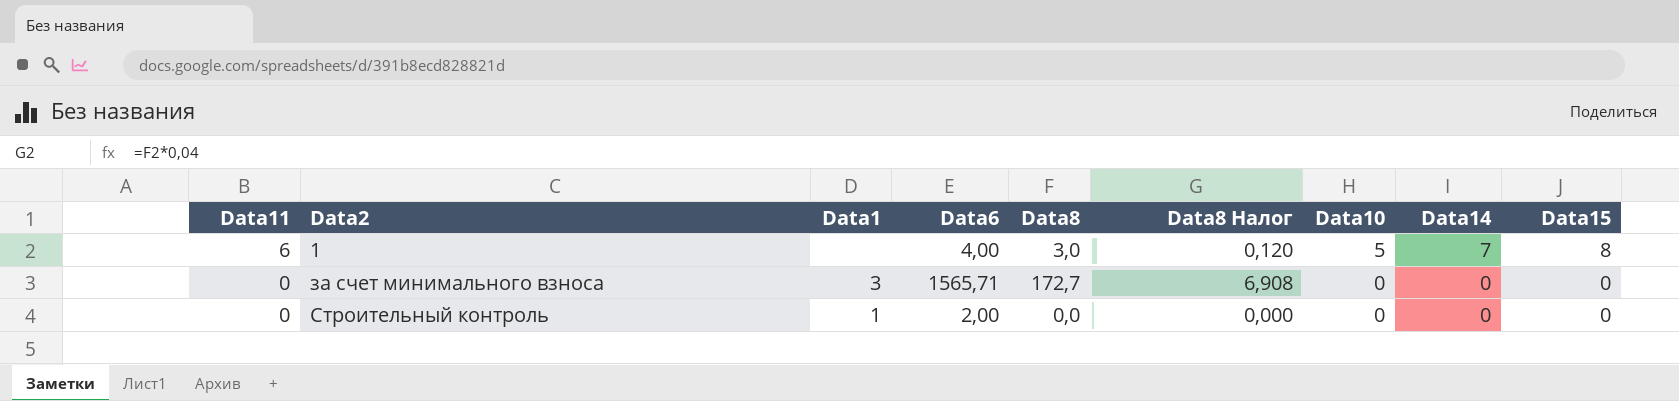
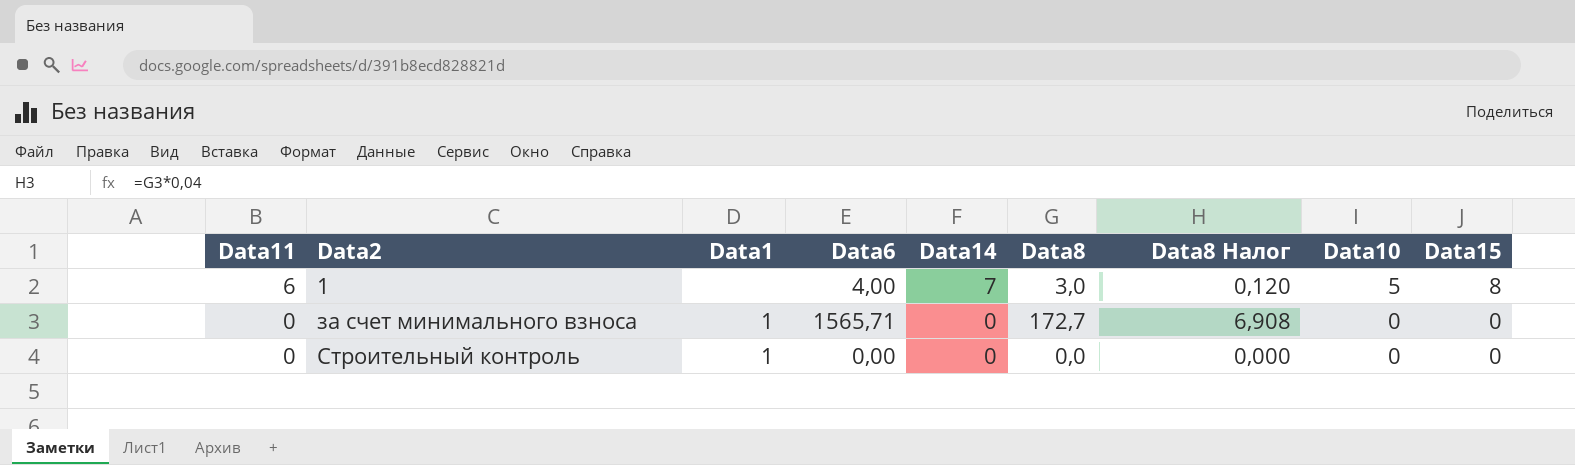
column Data14 | position: 8 -> 5
за счет минимального взноса | Data1: 3 -> 1
Строительный контроль | Data6: 2,00 -> 0,00

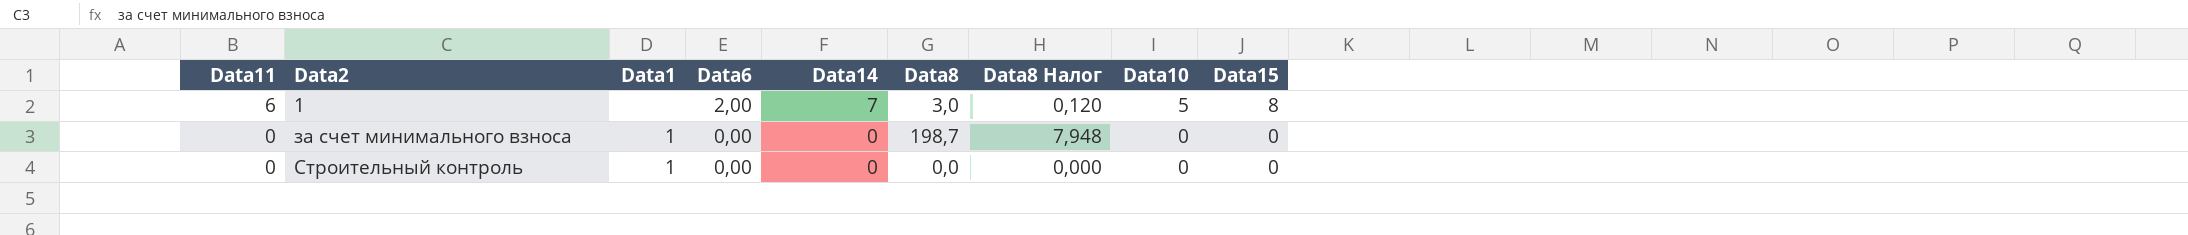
1 | Data6: 4,00 -> 2,00
за счет минимального взноса | Data6: 1565,71 -> 0,00
за счет минимального взноса | Data8: 172,7 -> 198,7
за счет минимального взноса | Data8 Налог: 6,908 -> 7,948

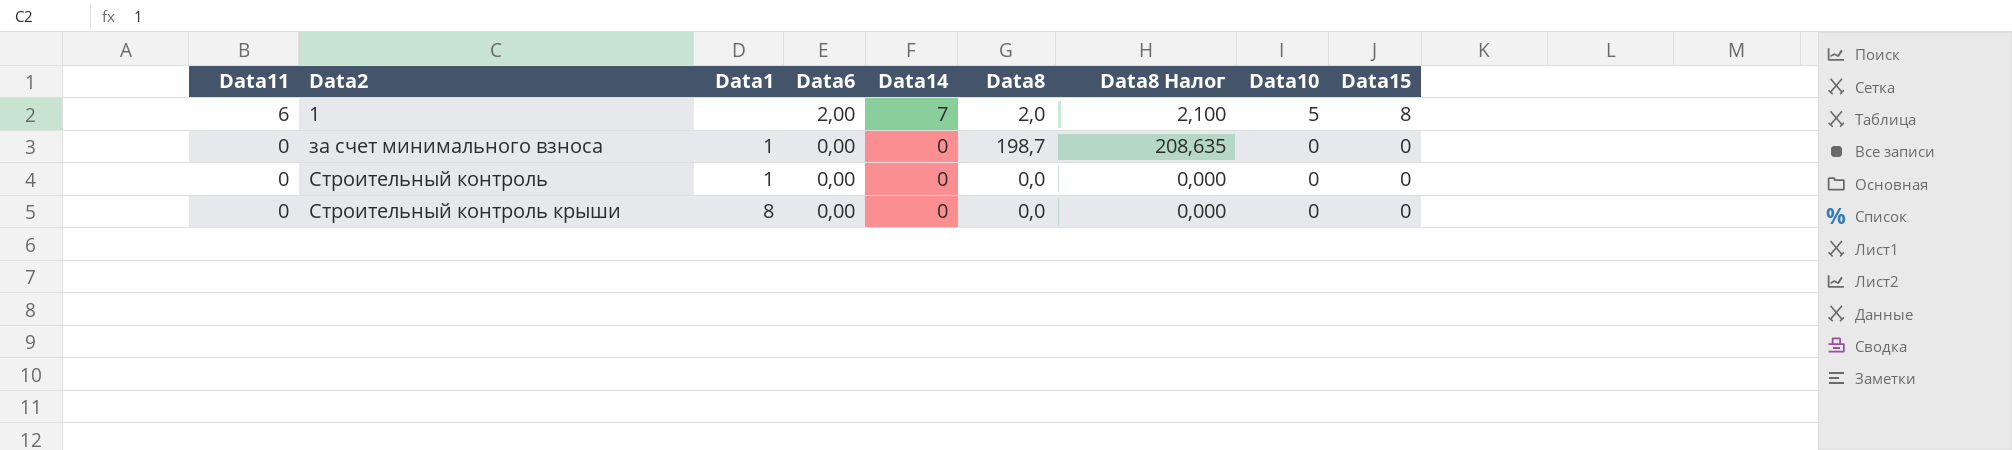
column Data8 Налог | formula: [Data8] * 0,04 -> [Data8] * 1,05
1 | Data8: 3,0 -> 2,0
row Строительный контроль крыши: none -> 0 | 8 | 0,00 | 0 | 0,0 | 0,000 | 0 | 0

